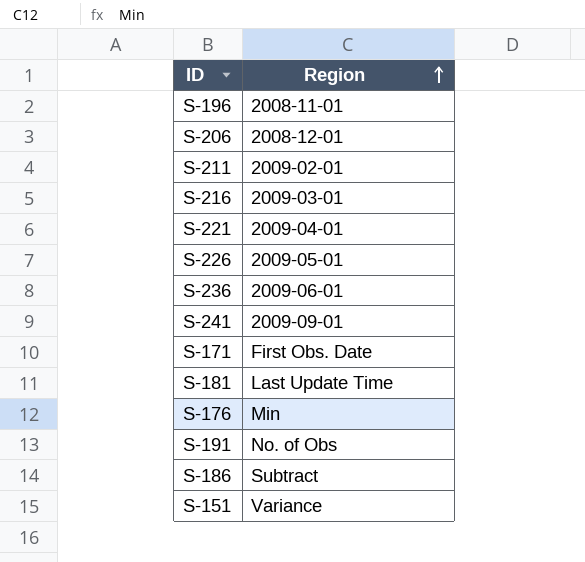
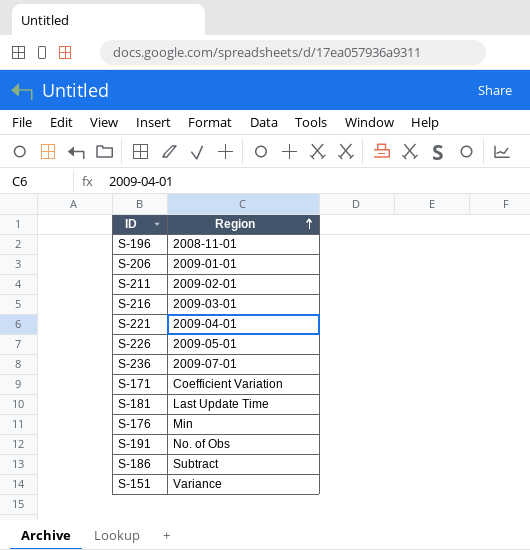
row S-241: 2009-09-01 -> none
S-206 | Region: 2008-12-01 -> 2009-01-01
S-236 | Region: 2009-06-01 -> 2009-07-01
S-171 | Region: First Obs. Date -> Coefficient Variation

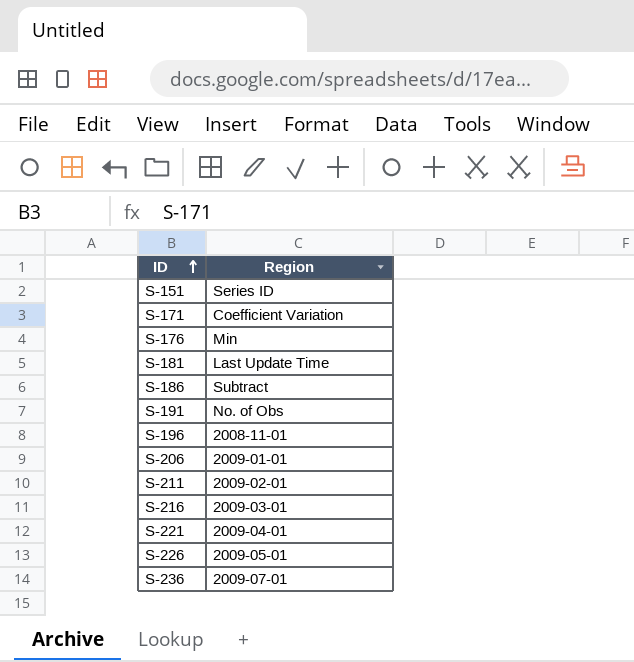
row order: Region ascending -> ID ascending
S-151 | Region: Variance -> Series ID

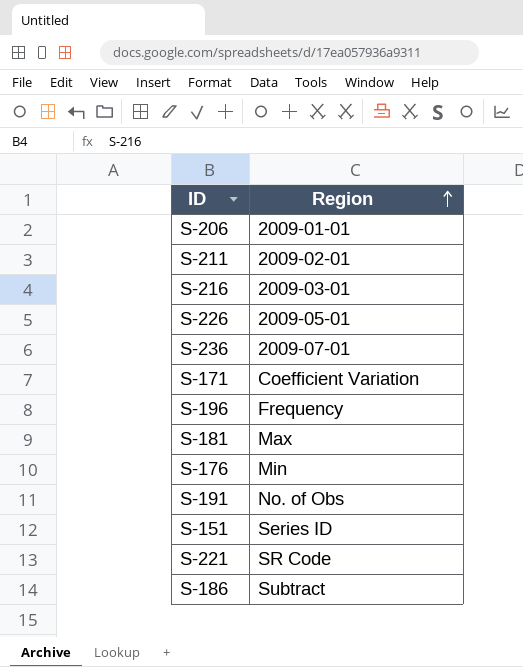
row order: ID ascending -> Region ascending
S-196 | Region: 2008-11-01 -> Frequency
S-181 | Region: Last Update Time -> Max
S-221 | Region: 2009-04-01 -> SR Code

